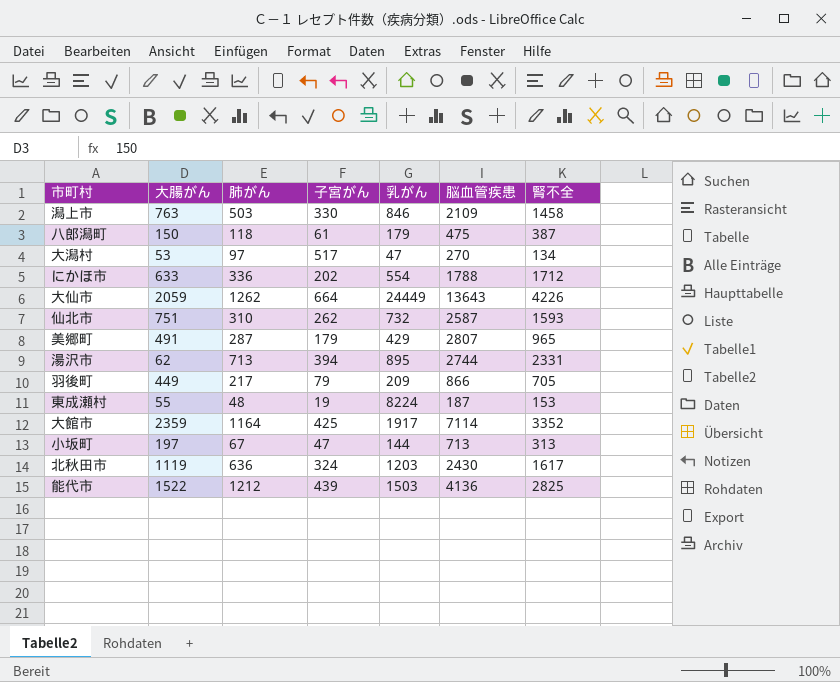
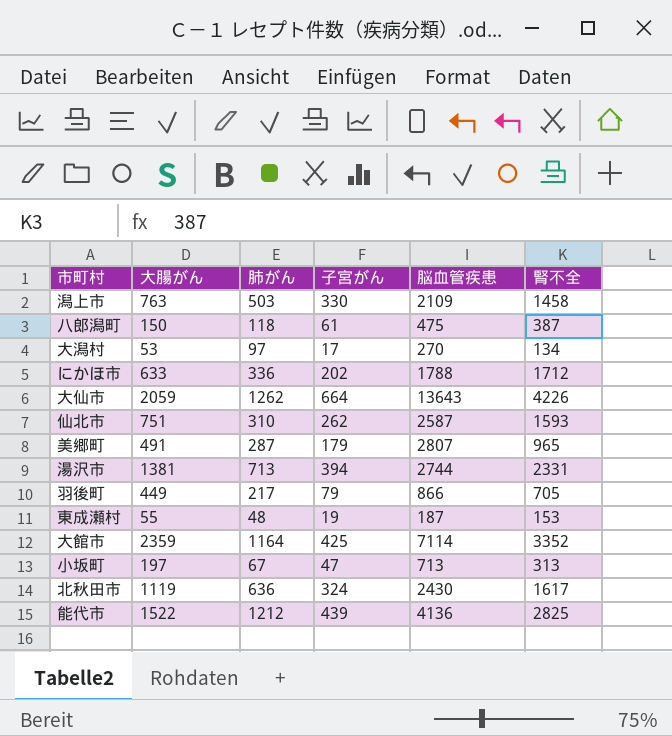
column 乳がん | position: 5 -> none
大潟村 | 子宮がん: 517 -> 17
湯沢市 | 大腸がん: 62 -> 1381

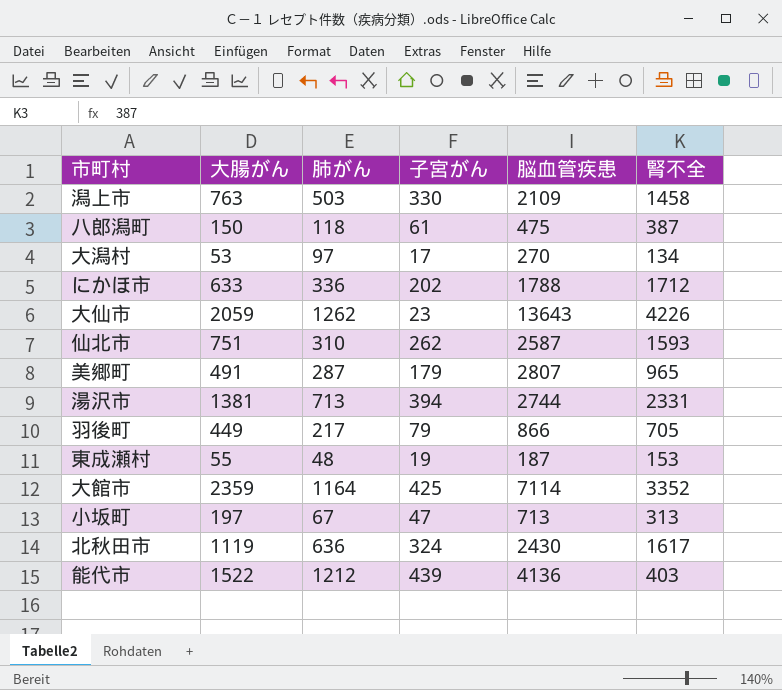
大仙市 | 子宮がん: 664 -> 23
能代市 | 腎不全: 2825 -> 403

